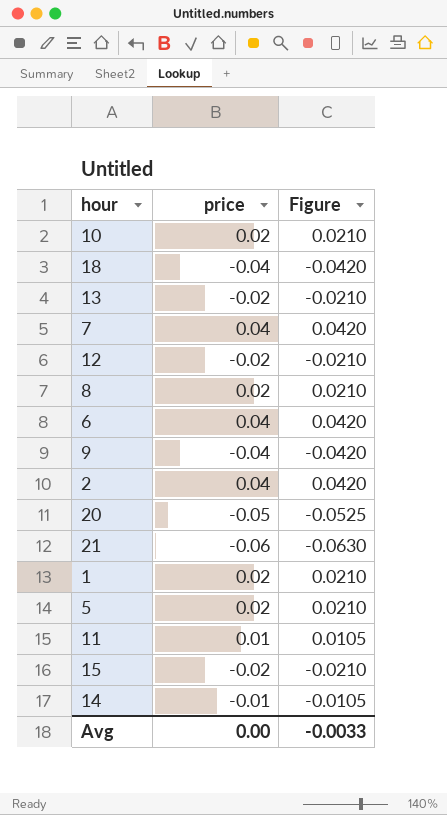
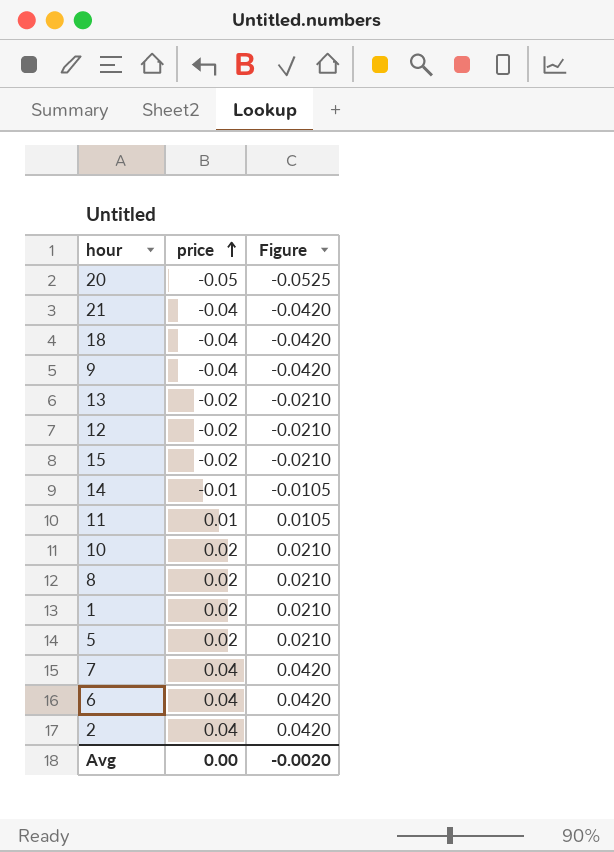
row order: none -> price ascending
21 | price: -0.06 -> -0.04
21 | Figure: -0.0630 -> -0.0420
Avg | Figure: -0.0033 -> -0.0020

